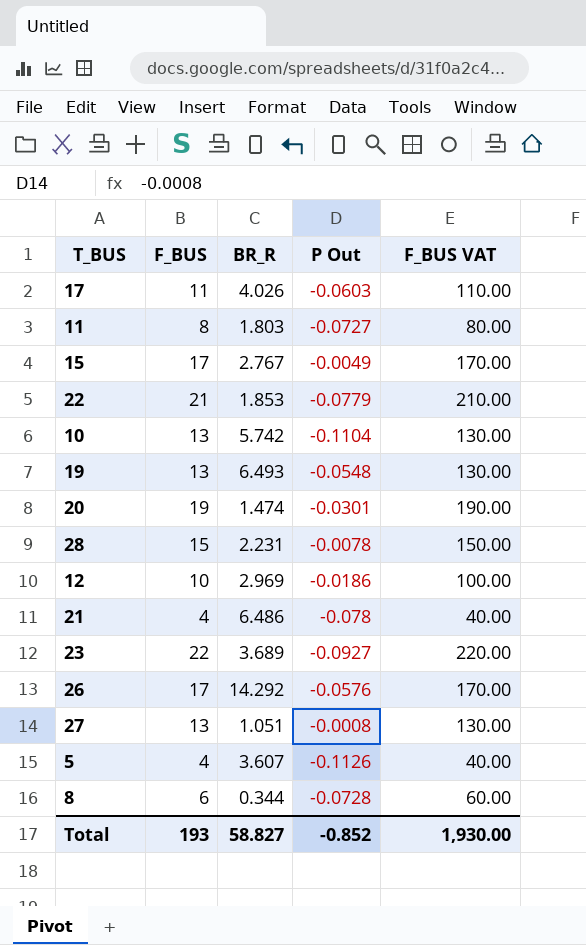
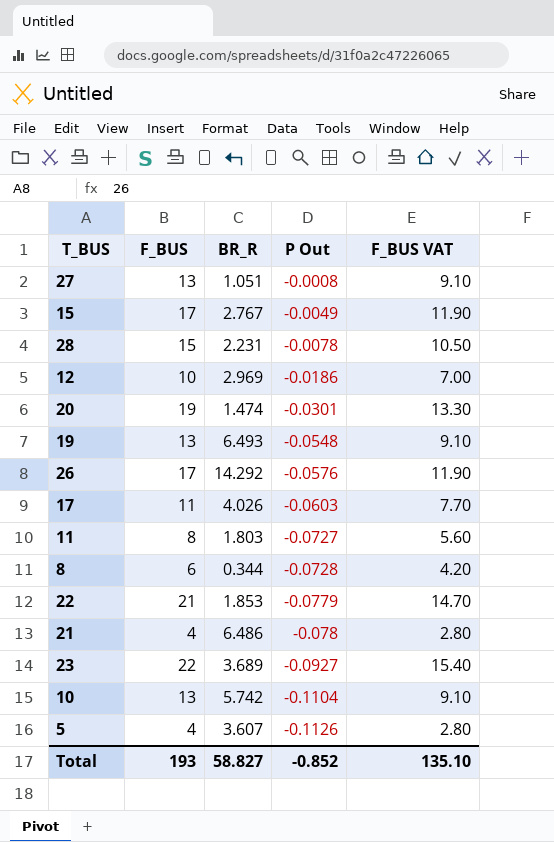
row order: none -> P Out descending
column F_BUS VAT | formula: [F_BUS] * 10 -> [F_BUS] * 0.7
Total | F_BUS VAT: 1,930.00 -> 135.10

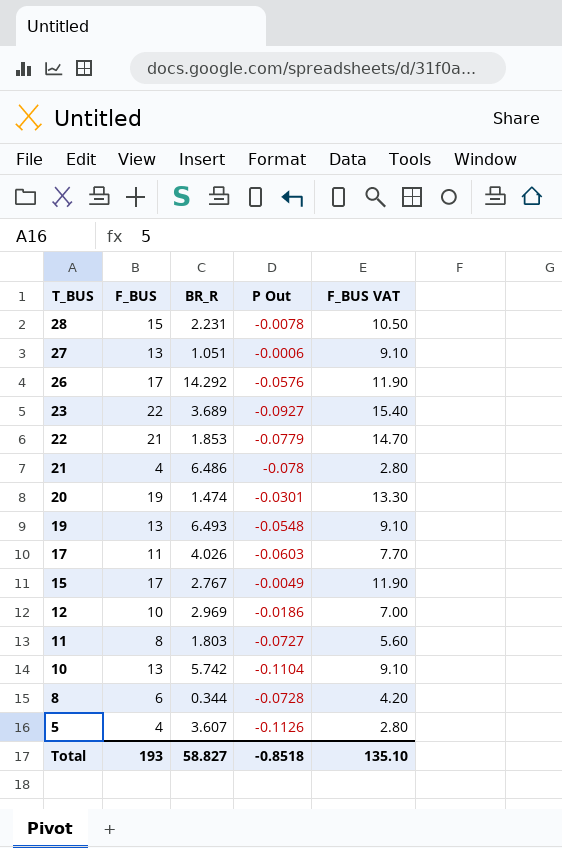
row order: P Out descending -> T_BUS descending
27 | P Out: -0.0008 -> -0.0006
Total | P Out: -0.852 -> -0.8518

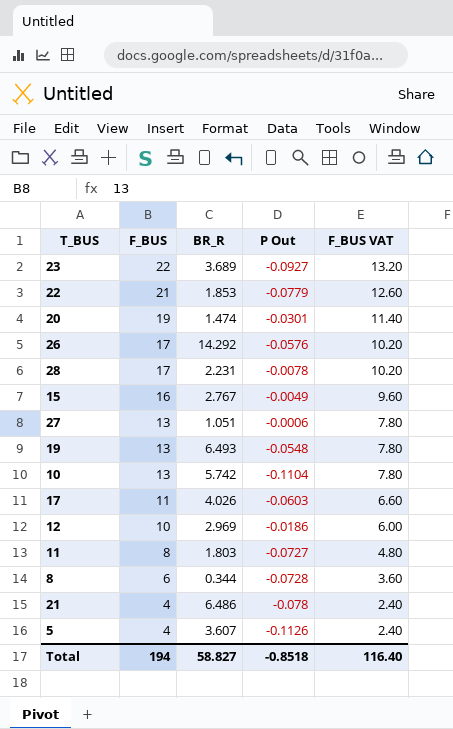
row order: T_BUS descending -> F_BUS descending
column F_BUS VAT | formula: [F_BUS] * 0.7 -> [F_BUS] * 0.6
28 | F_BUS: 15 -> 17
15 | F_BUS: 17 -> 16
Total | F_BUS: 193 -> 194
Total | F_BUS VAT: 135.10 -> 116.40

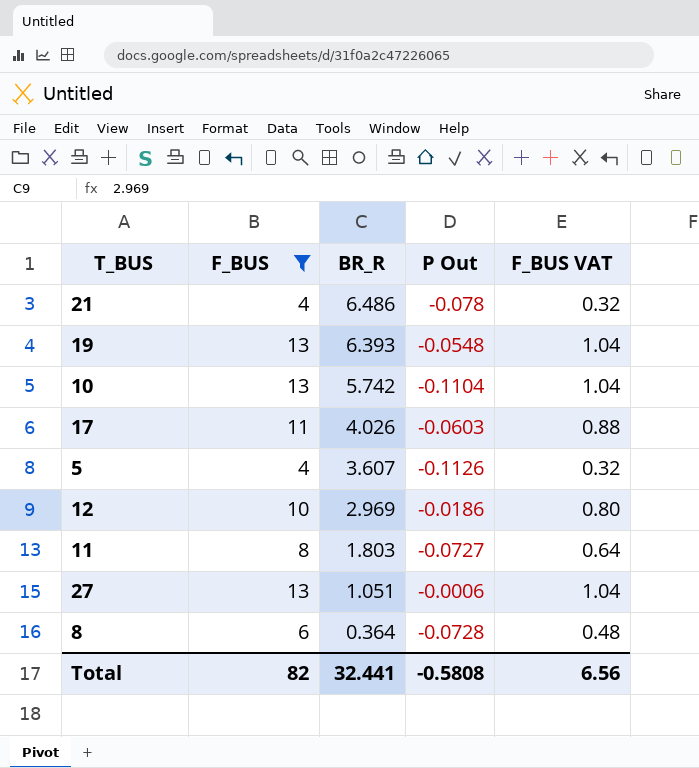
filter: none -> F_BUS <= 13
row order: F_BUS descending -> BR_R descending
column F_BUS VAT | formula: [F_BUS] * 0.6 -> [F_BUS] * 0.08
19 | BR_R: 6.493 -> 6.393
8 | BR_R: 0.344 -> 0.364
Total | F_BUS: 194 -> 82
Total | BR_R: 58.827 -> 32.441
Total | P Out: -0.8518 -> -0.5808
Total | F_BUS VAT: 116.40 -> 6.56

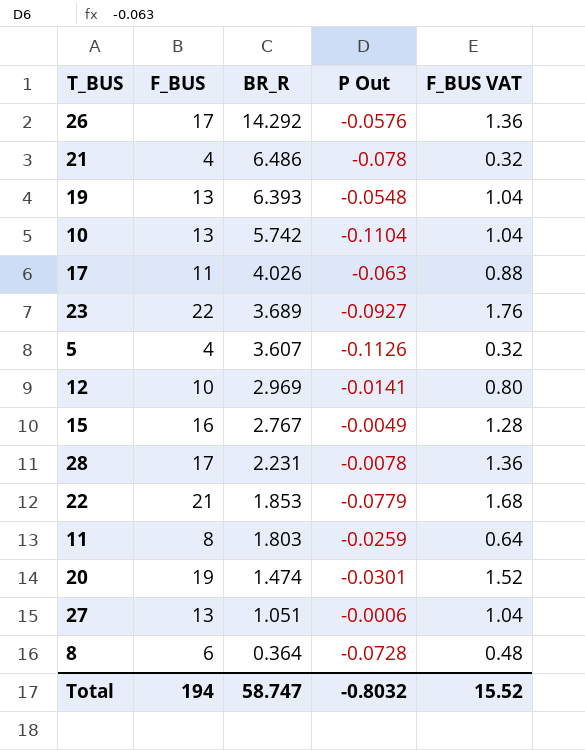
filter: F_BUS <= 13 -> none
17 | P Out: -0.0603 -> -0.063
12 | P Out: -0.0186 -> -0.0141
11 | P Out: -0.0727 -> -0.0259
Total | F_BUS: 82 -> 194
Total | BR_R: 32.441 -> 58.747
Total | P Out: -0.5808 -> -0.8032
Total | F_BUS VAT: 6.56 -> 15.52

